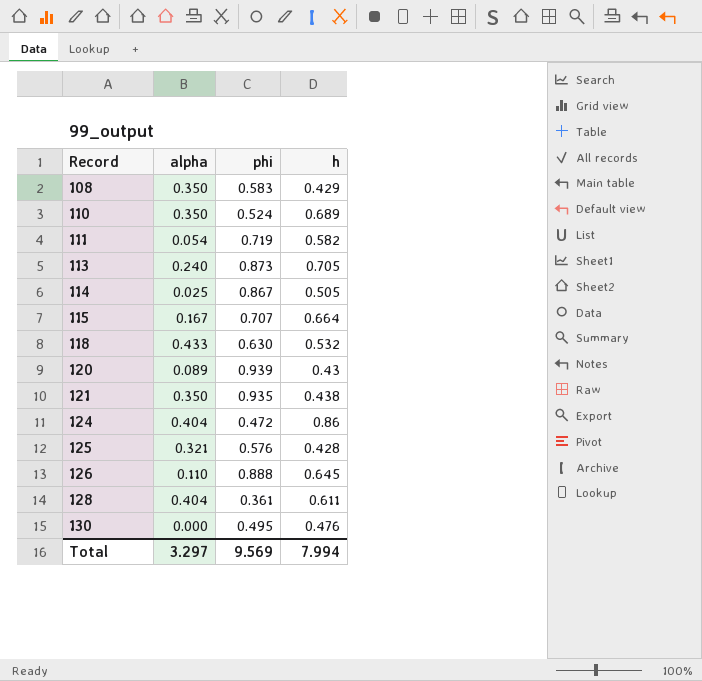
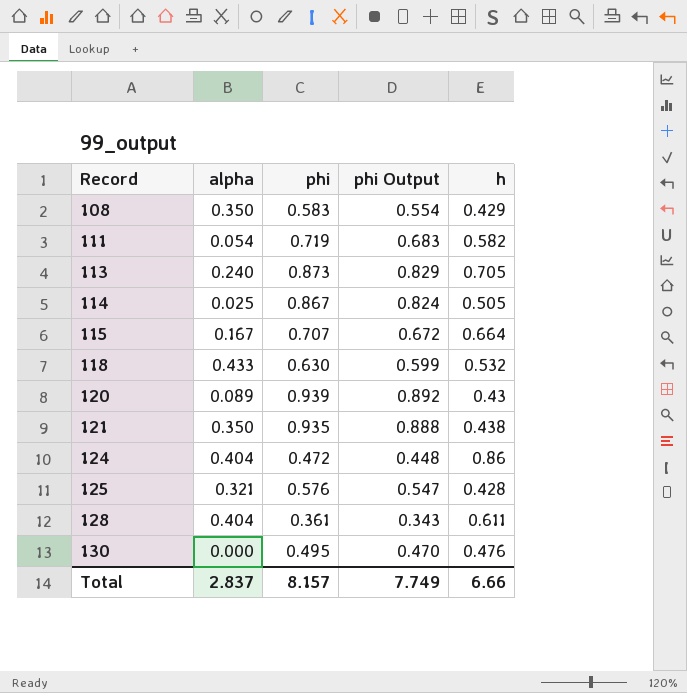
column phi Output | formula: none -> [phi] * 0.95
row 110: 0.350 | 0.524 | 0.689 -> none
row 126: 0.110 | 0.888 | 0.645 -> none
Total | alpha: 3.297 -> 2.837
Total | phi: 9.569 -> 8.157
Total | h: 7.994 -> 6.66

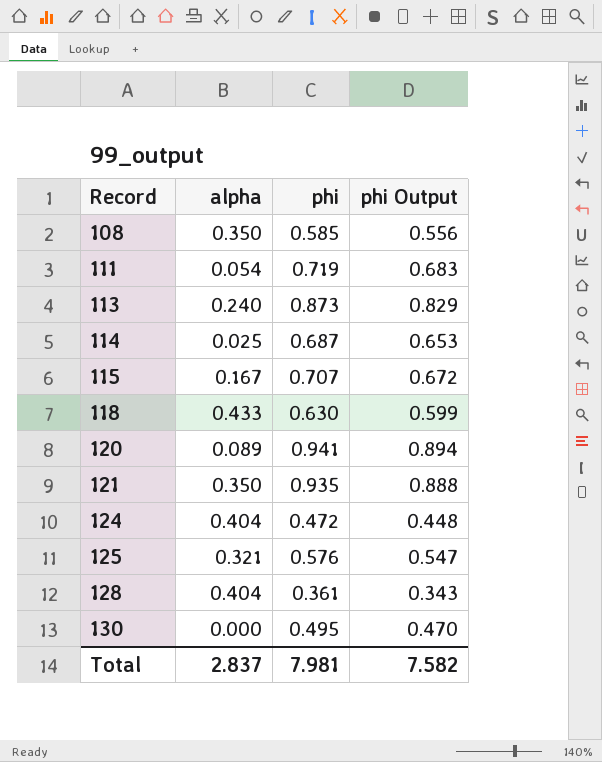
column h | position: 5 -> none
108 | phi: 0.583 -> 0.585
108 | phi Output: 0.554 -> 0.556
114 | phi: 0.867 -> 0.687
114 | phi Output: 0.824 -> 0.653
120 | phi: 0.939 -> 0.941
120 | phi Output: 0.892 -> 0.894
Total | phi: 8.157 -> 7.981
Total | phi Output: 7.749 -> 7.582

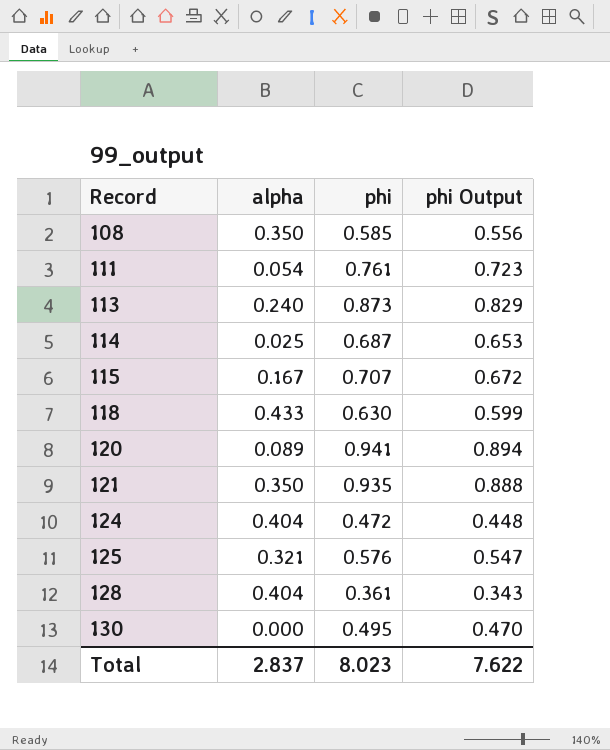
111 | phi: 0.719 -> 0.761
111 | phi Output: 0.683 -> 0.723
Total | phi: 7.981 -> 8.023
Total | phi Output: 7.582 -> 7.622

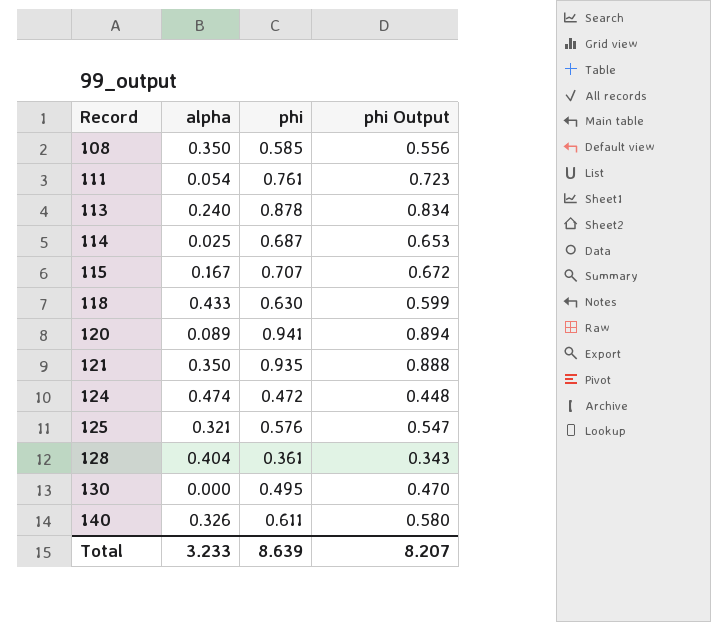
113 | phi: 0.873 -> 0.878
113 | phi Output: 0.829 -> 0.834
124 | alpha: 0.404 -> 0.474
row 140: none -> 0.326 | 0.611 | 0.580
Total | alpha: 2.837 -> 3.233
Total | phi: 8.023 -> 8.639
Total | phi Output: 7.622 -> 8.207

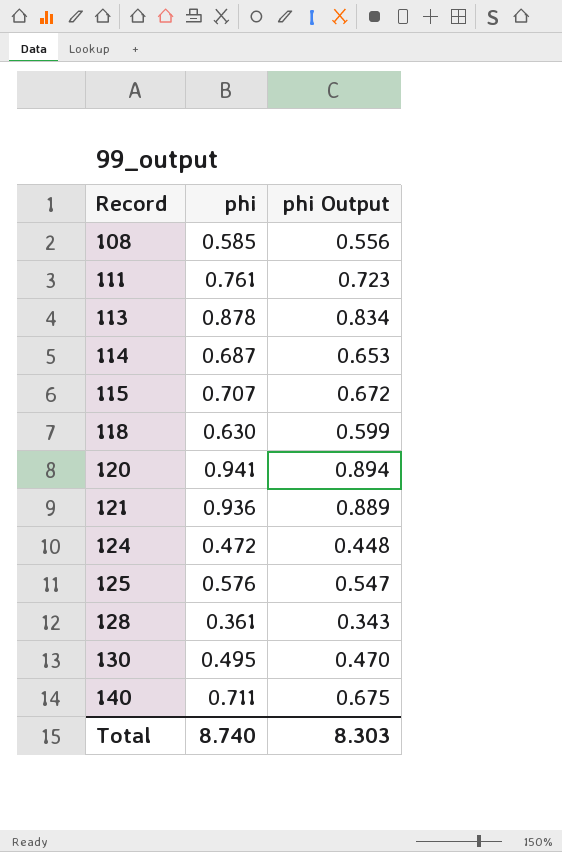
column alpha | position: 2 -> none
121 | phi: 0.935 -> 0.936
121 | phi Output: 0.888 -> 0.889
140 | phi: 0.611 -> 0.711
140 | phi Output: 0.580 -> 0.675
Total | phi: 8.639 -> 8.740
Total | phi Output: 8.207 -> 8.303

